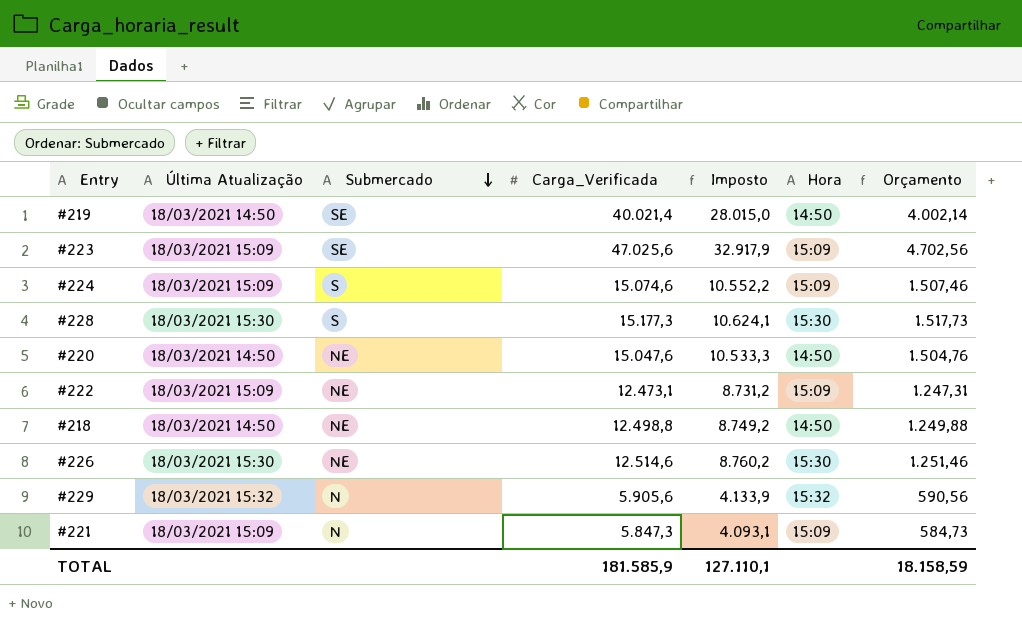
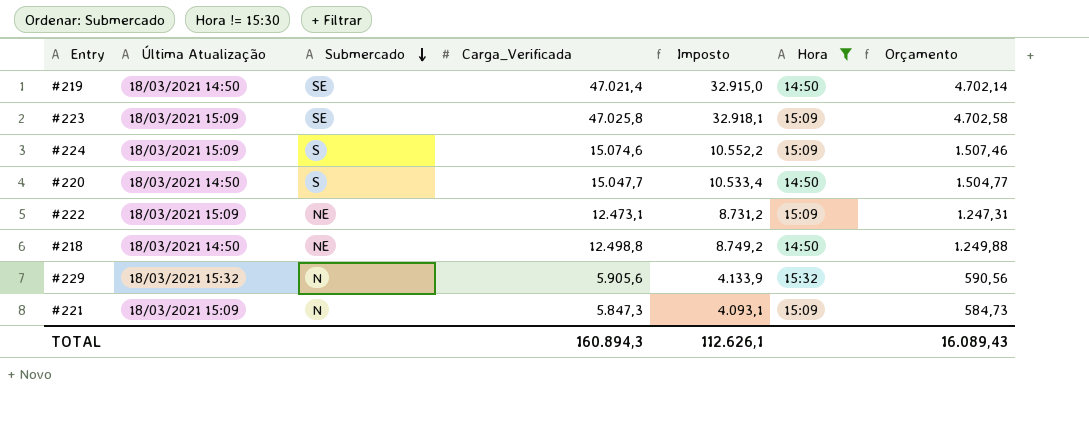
filter: none -> Hora != 15:30
#219 | Carga_Verificada: 40.021,4 -> 47.021,4
#219 | Imposto: 28.015,0 -> 32.915,0
#219 | Orçamento: 4.002,14 -> 4.702,14
#223 | Carga_Verificada: 47.025,6 -> 47.025,8
#223 | Imposto: 32.917,9 -> 32.918,1
#223 | Orçamento: 4.702,56 -> 4.702,58
#220 | Submercado: NE -> S
#220 | Carga_Verificada: 15.047,6 -> 15.047,7
#220 | Imposto: 10.533,3 -> 10.533,4
#220 | Orçamento: 1.504,76 -> 1.504,77
TOTAL | Carga_Verificada: 181.585,9 -> 160.894,3
TOTAL | Imposto: 127.110,1 -> 112.626,1
TOTAL | Orçamento: 18.158,59 -> 16.089,43

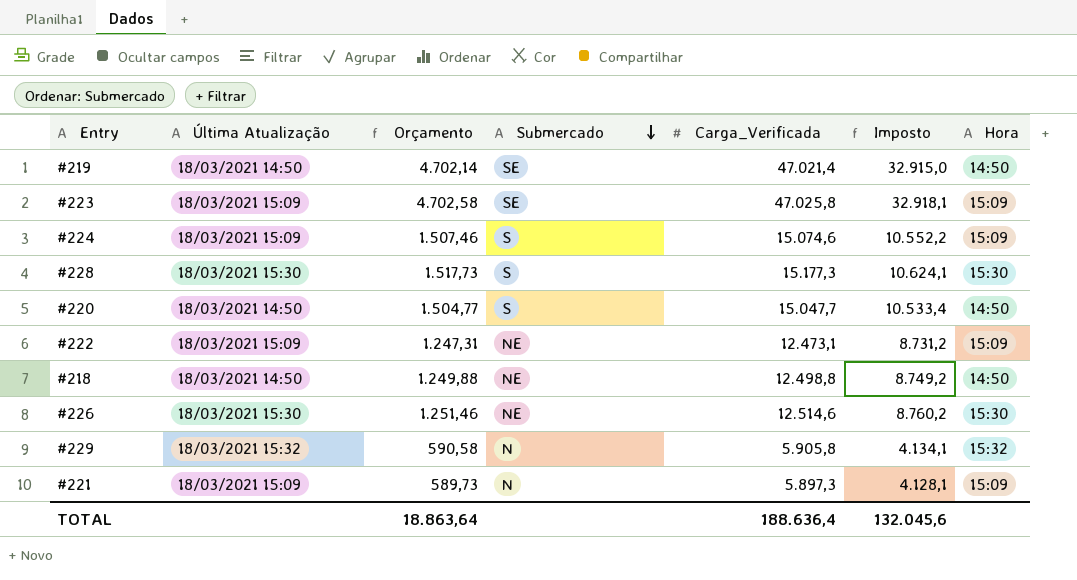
filter: Hora != 15:30 -> none
column Orçamento | position: 7 -> 3
#229 | Orçamento: 590,56 -> 590,58
#229 | Carga_Verificada: 5.905,6 -> 5.905,8
#229 | Imposto: 4.133,9 -> 4.134,1
#221 | Orçamento: 584,73 -> 589,73
#221 | Carga_Verificada: 5.847,3 -> 5.897,3
#221 | Imposto: 4.093,1 -> 4.128,1
TOTAL | Orçamento: 16.089,43 -> 18.863,64
TOTAL | Carga_Verificada: 160.894,3 -> 188.636,4
TOTAL | Imposto: 112.626,1 -> 132.045,6

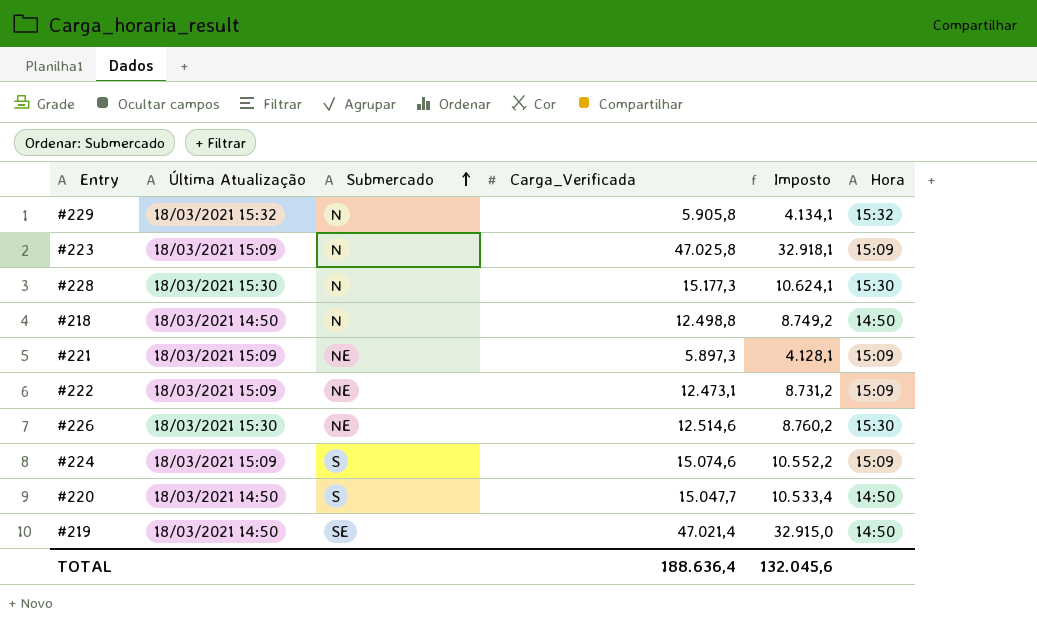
row order: Submercado descending -> Submercado ascending
column Orçamento | formula: [Carga_Verificada] * 0,1 -> none
#223 | Submercado: SE -> N
#228 | Submercado: S -> N
#218 | Submercado: NE -> N
#221 | Submercado: N -> NE

